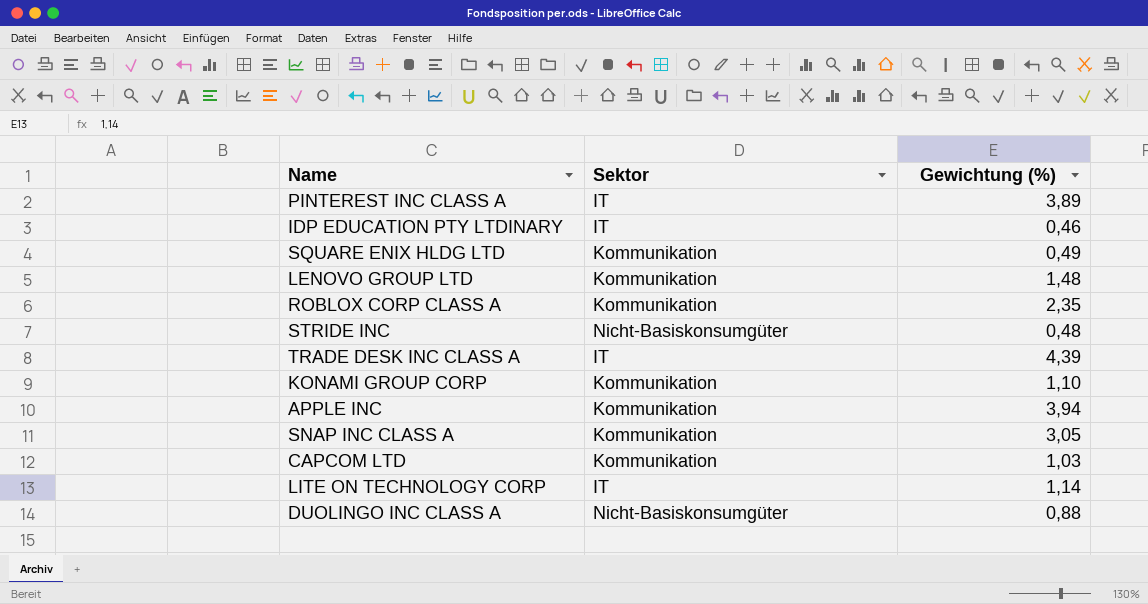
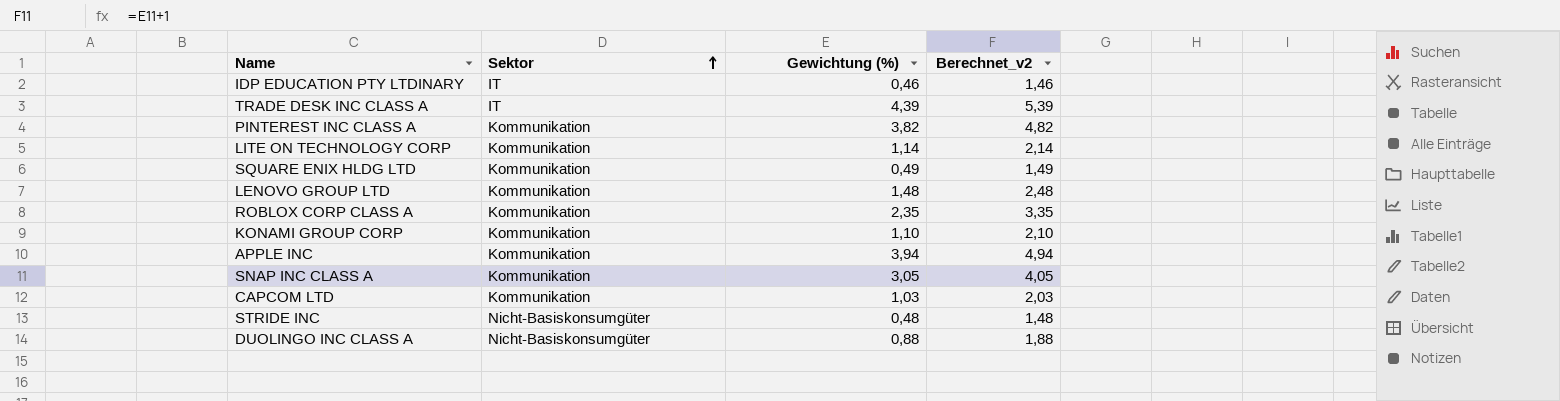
row order: none -> Sektor ascending
column Berechnet_v2 | formula: none -> [Gewichtung (%)] + 1
PINTEREST INC CLASS A | Sektor: IT -> Kommunikation
PINTEREST INC CLASS A | Gewichtung (%): 3,89 -> 3,82
LITE ON TECHNOLOGY CORP | Sektor: IT -> Kommunikation

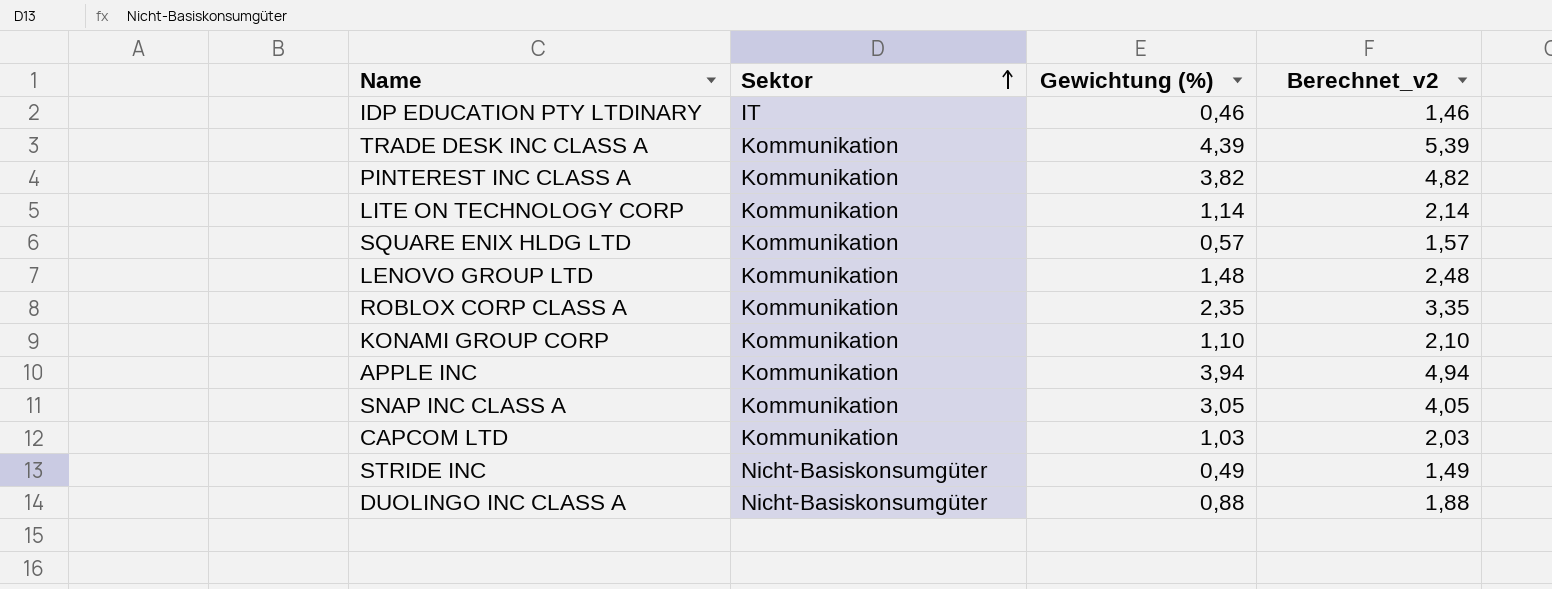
TRADE DESK INC CLASS A | Sektor: IT -> Kommunikation
SQUARE ENIX HLDG LTD | Gewichtung (%): 0,49 -> 0,57
SQUARE ENIX HLDG LTD | Berechnet_v2: 1,49 -> 1,57
STRIDE INC | Gewichtung (%): 0,48 -> 0,49
STRIDE INC | Berechnet_v2: 1,48 -> 1,49

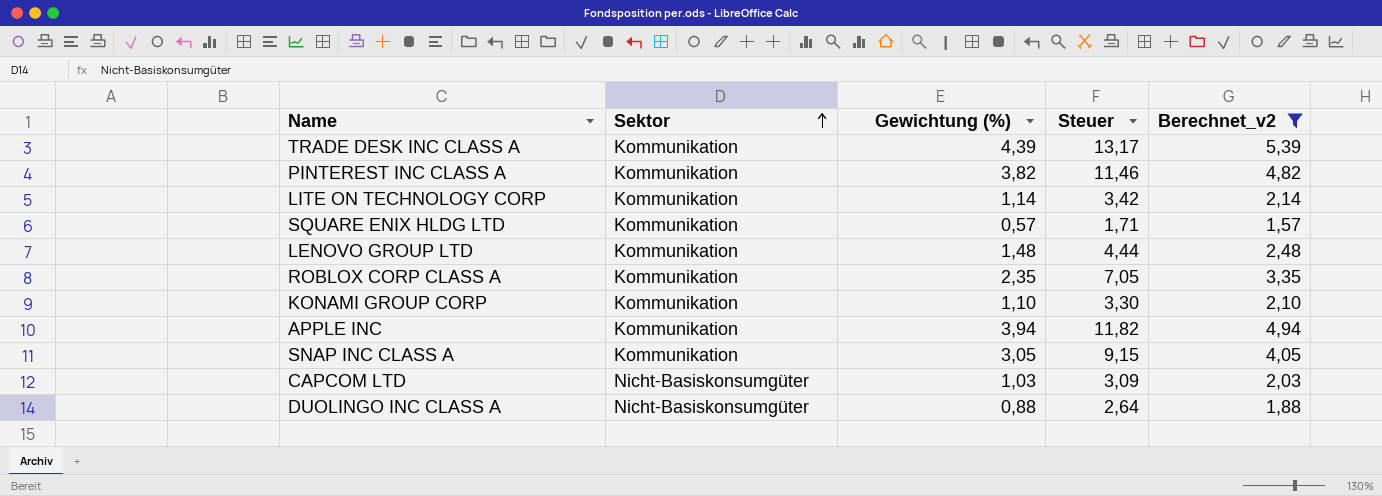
filter: none -> Berechnet_v2 >= 1,57
column Steuer | formula: none -> [Gewichtung (%)] * 3
CAPCOM LTD | Sektor: Kommunikation -> Nicht-Basiskonsumgüter

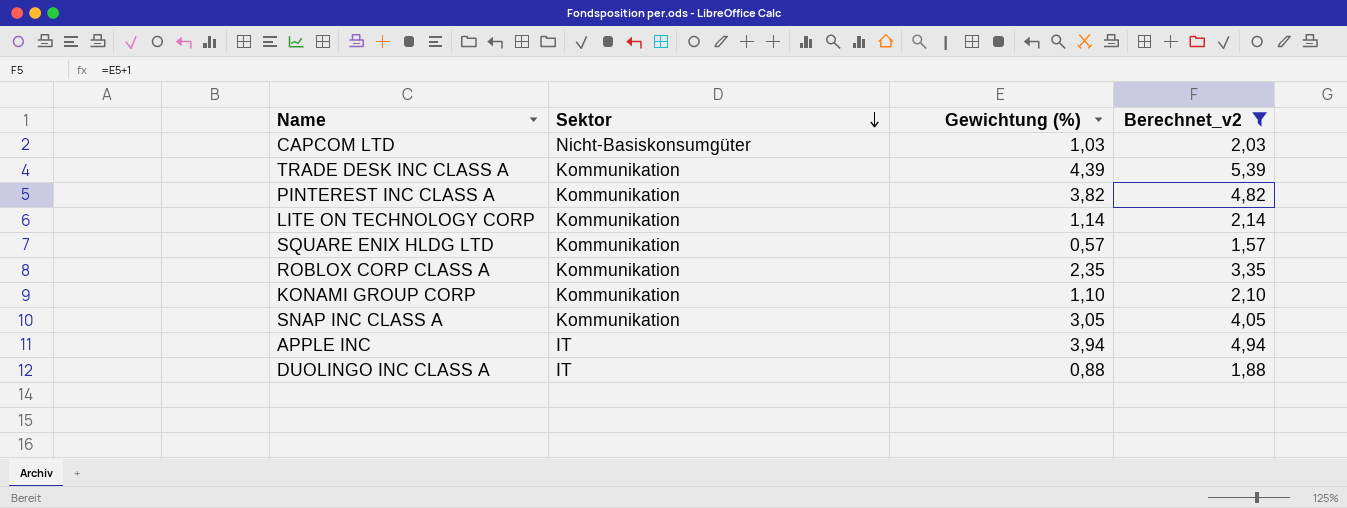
row order: Sektor ascending -> Sektor descending
column Steuer | formula: [Gewichtung (%)] * 3 -> none
row LENOVO GROUP LTD: Kommunikation | 1,48 | 4,44 | 2,48 -> none
APPLE INC | Sektor: Kommunikation -> IT
DUOLINGO INC CLASS A | Sektor: Nicht-Basiskonsumgüter -> IT

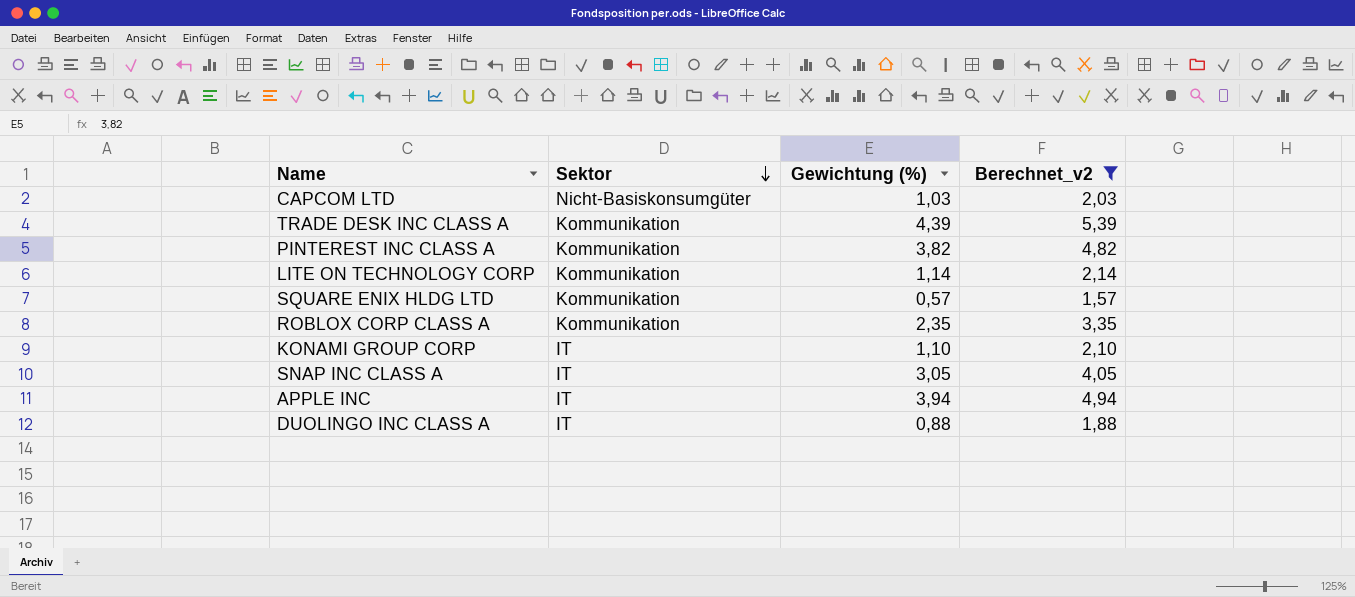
KONAMI GROUP CORP | Sektor: Kommunikation -> IT
SNAP INC CLASS A | Sektor: Kommunikation -> IT

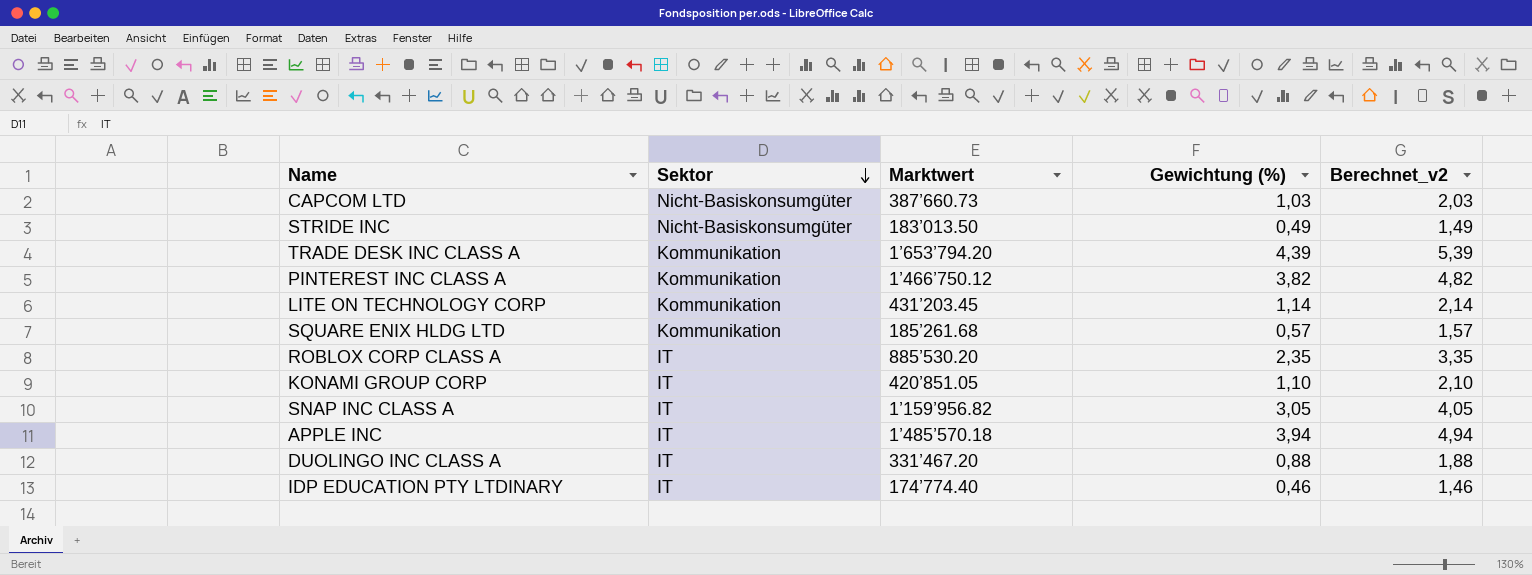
filter: Berechnet_v2 >= 1,57 -> none
column Marktwert | position: none -> 3
ROBLOX CORP CLASS A | Sektor: Kommunikation -> IT

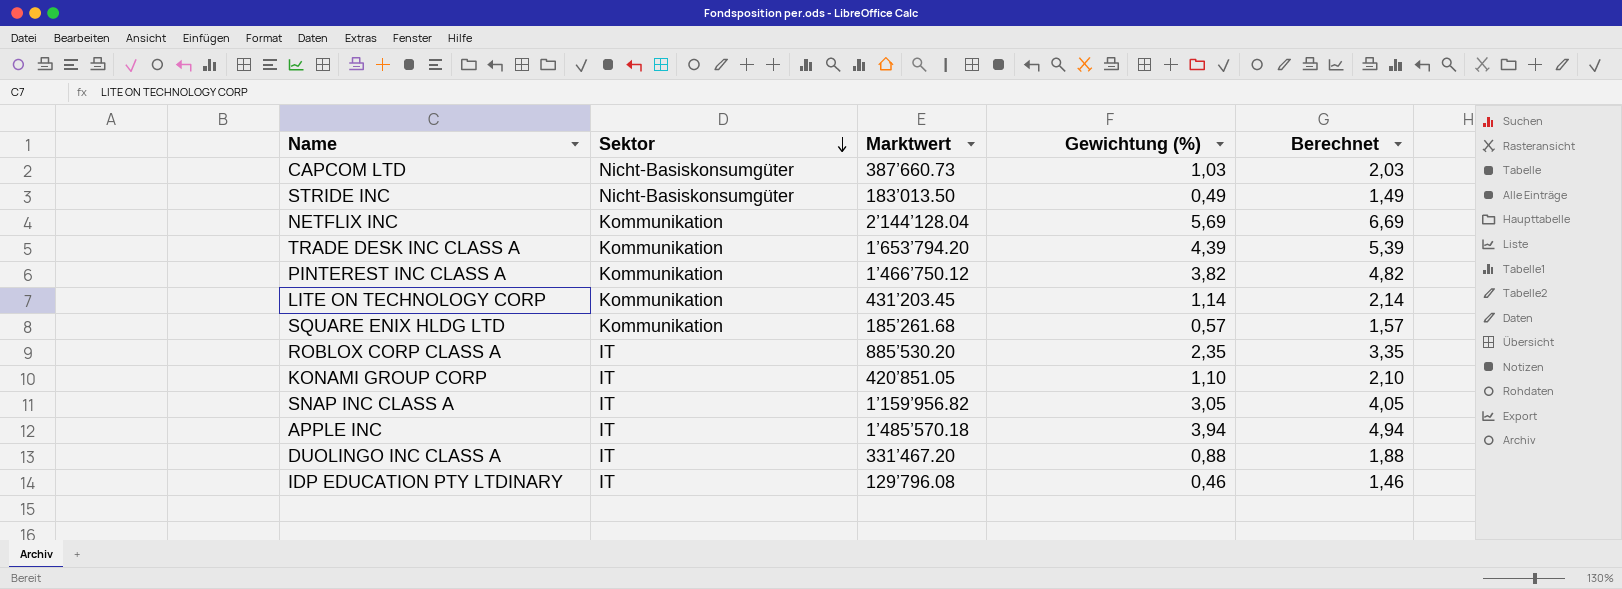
column name: Berechnet_v2 -> Berechnet
row NETFLIX INC: none -> Kommunikation | 2’144’128.04 | 5,69 | 6,69
IDP EDUCATION PTY LTDINARY | Marktwert: 174’774.40 -> 129’796.08

